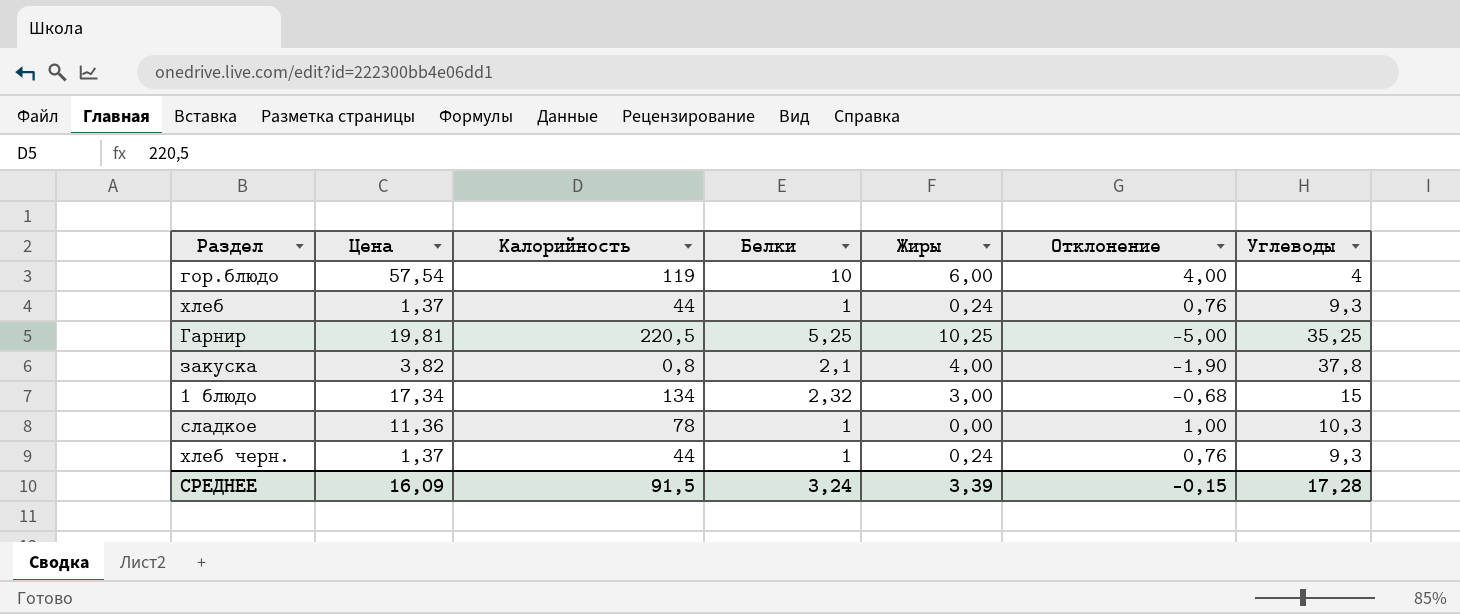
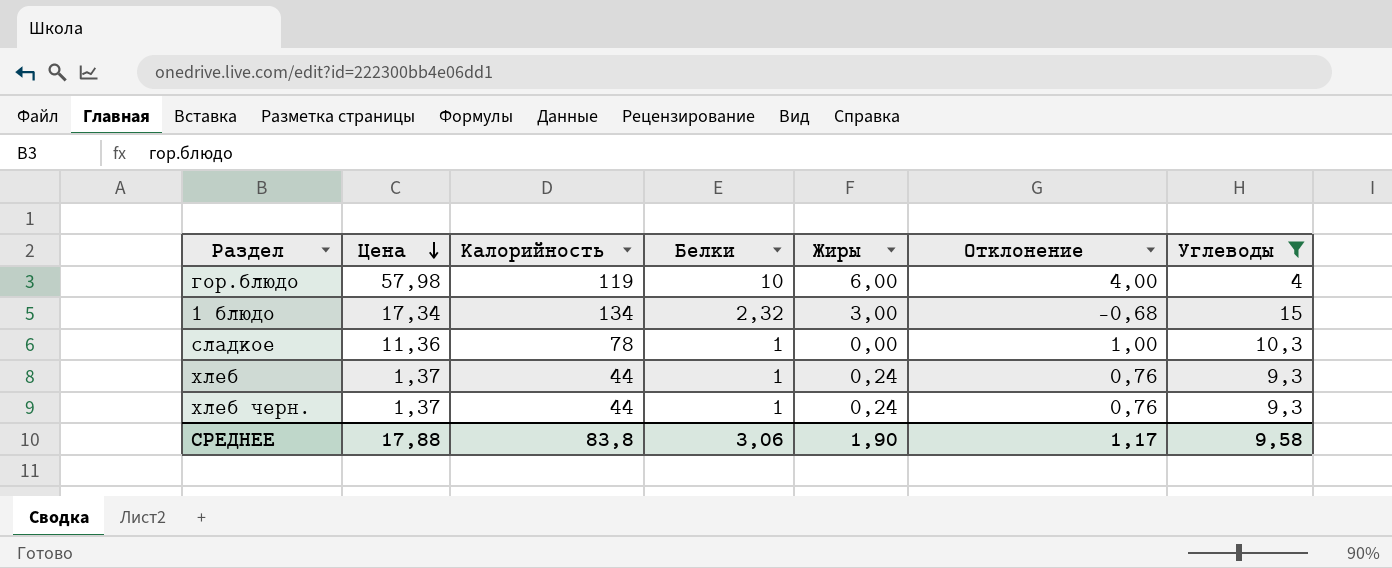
filter: none -> Углеводы <= 15
row order: none -> Цена descending
гор.блюдо | Цена: 57,54 -> 57,98
СРЕДНЕЕ | Цена: 16,09 -> 17,88
СРЕДНЕЕ | Калорийность: 91,5 -> 83,8
СРЕДНЕЕ | Белки: 3,24 -> 3,06
СРЕДНЕЕ | Жиры: 3,39 -> 1,90
СРЕДНЕЕ | Отклонение: -0,15 -> 1,17
СРЕДНЕЕ | Углеводы: 17,28 -> 9,58

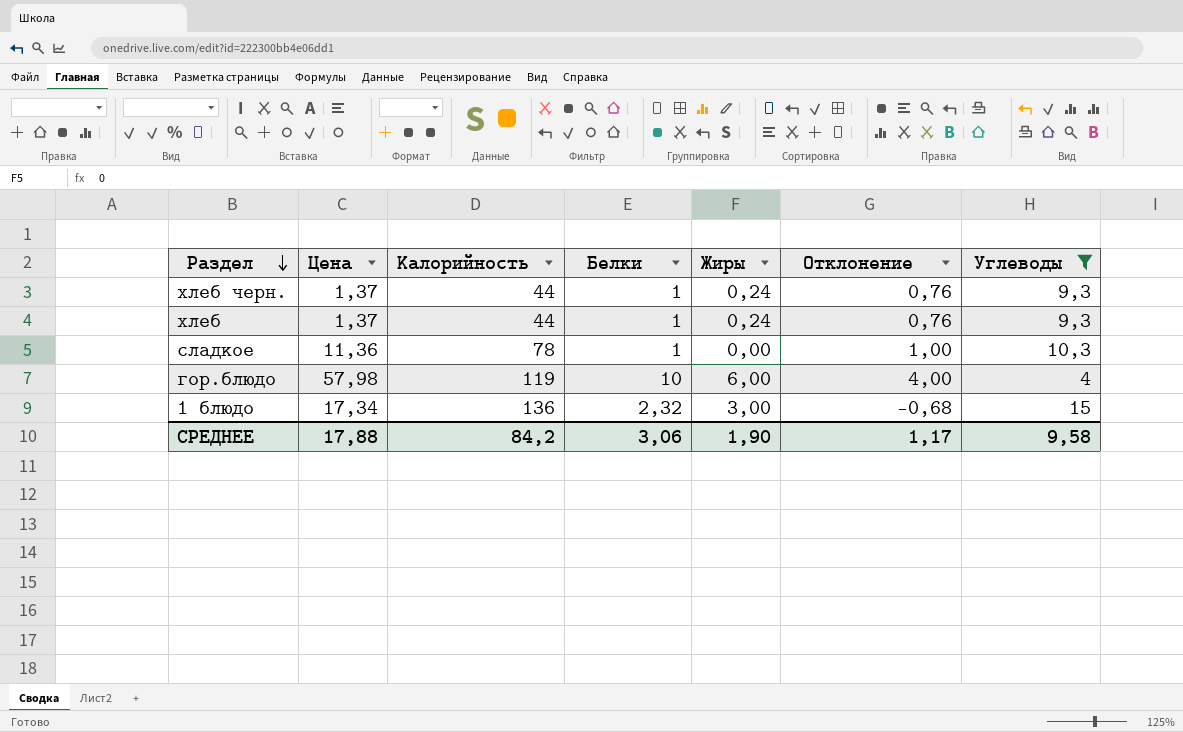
row order: Цена descending -> Раздел descending
1 блюдо | Калорийность: 134 -> 136
СРЕДНЕЕ | Калорийность: 83,8 -> 84,2

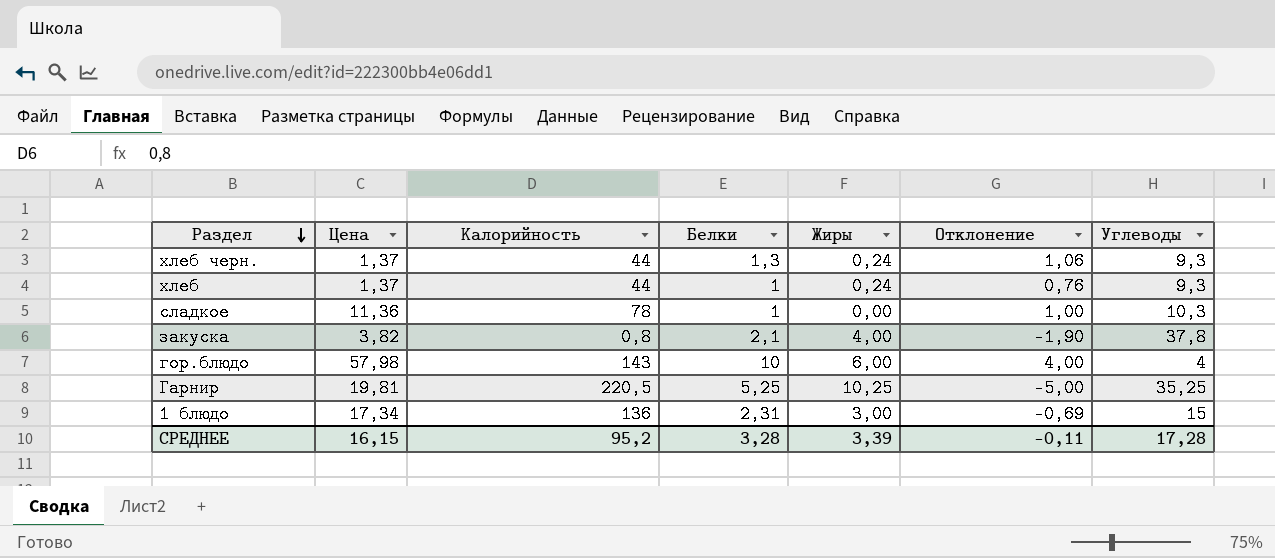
filter: Углеводы <= 15 -> none
хлеб черн. | Белки: 1 -> 1,3
хлеб черн. | Отклонение: 0,76 -> 1,06
гор.блюдо | Калорийность: 119 -> 143
1 блюдо | Белки: 2,32 -> 2,31
1 блюдо | Отклонение: -0,68 -> -0,69
СРЕДНЕЕ | Цена: 17,88 -> 16,15
СРЕДНЕЕ | Калорийность: 84,2 -> 95,2
СРЕДНЕЕ | Белки: 3,06 -> 3,28
СРЕДНЕЕ | Жиры: 1,90 -> 3,39
СРЕДНЕЕ | Отклонение: 1,17 -> -0,11
СРЕДНЕЕ | Углеводы: 9,58 -> 17,28

